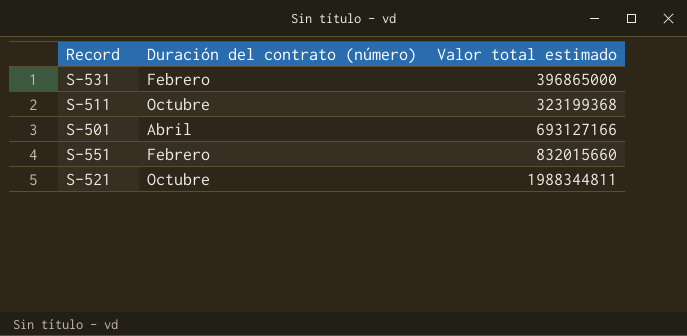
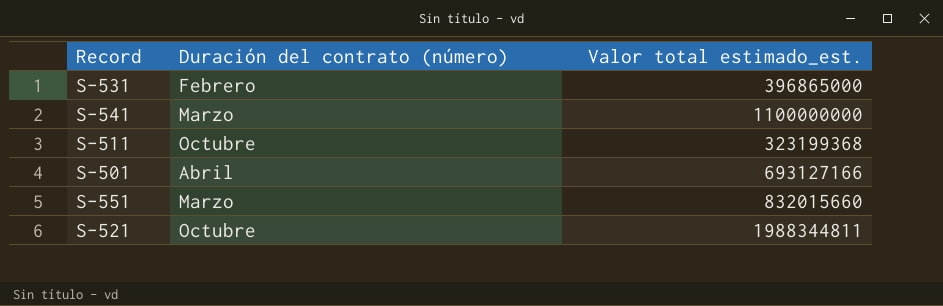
column name: Valor total estimado -> Valor total estimado_est.
row S-541: none -> Marzo | 1100000000
S-551 | Duración del contrato (número): Febrero -> Marzo

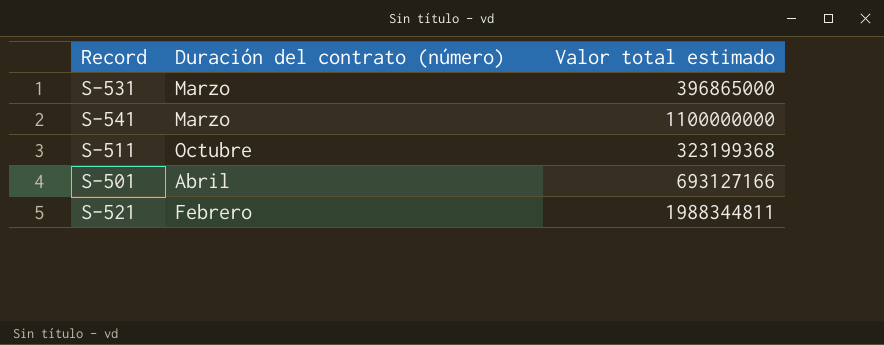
column name: Valor total estimado_est. -> Valor total estimado
row S-551: Marzo | 832015660 -> none
S-531 | Duración del contrato (número): Febrero -> Marzo
S-521 | Duración del contrato (número): Octubre -> Febrero

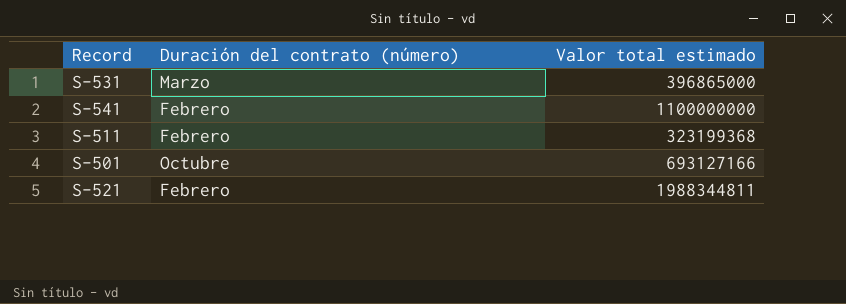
S-541 | Duración del contrato (número): Marzo -> Febrero
S-511 | Duración del contrato (número): Octubre -> Febrero
S-501 | Duración del contrato (número): Abril -> Octubre

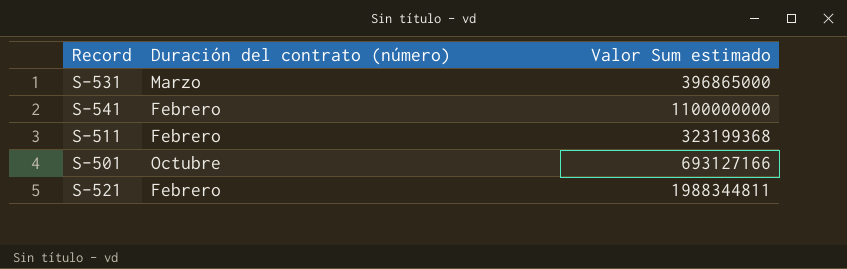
column name: Valor total estimado -> Valor Sum estimado

